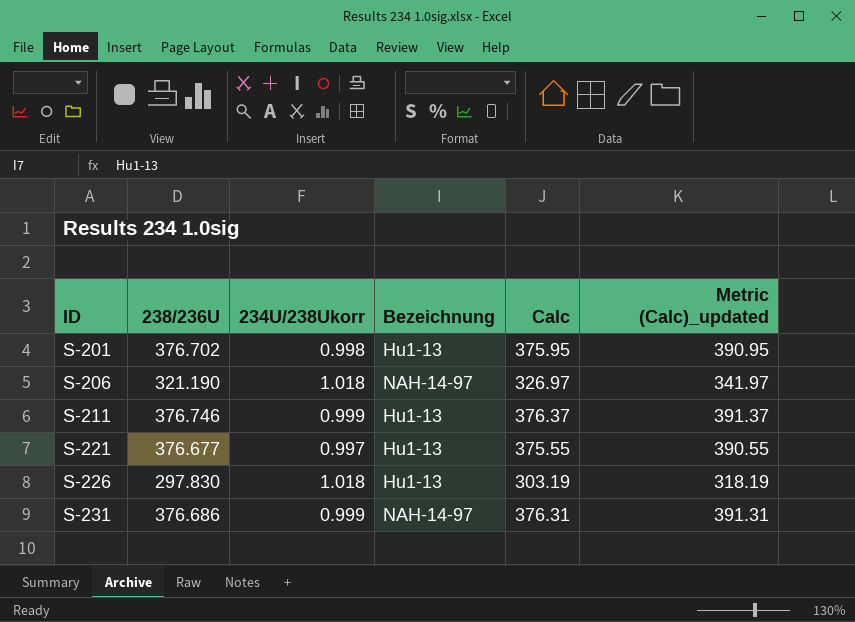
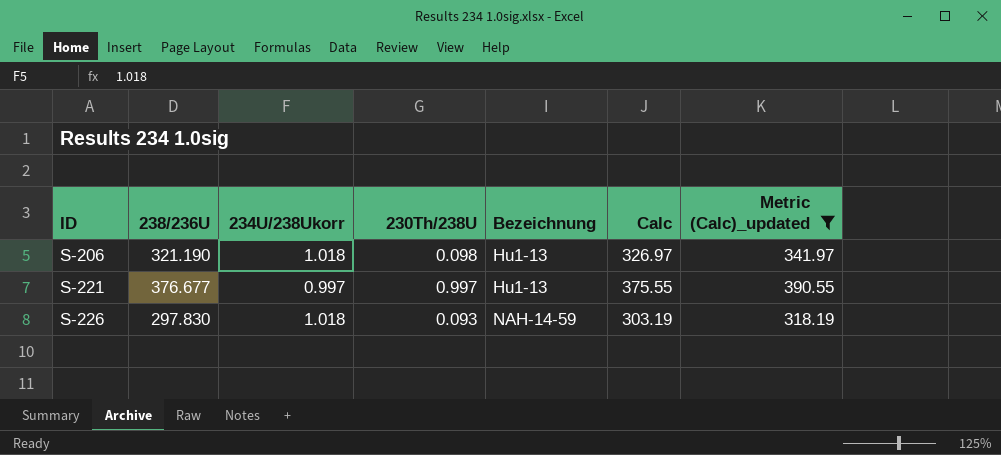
filter: none -> Metric (Calc)_updated <= 390.55
column 230Th/238U | position: none -> 4
S-206 | Bezeichnung: NAH-14-97 -> Hu1-13
S-226 | Bezeichnung: Hu1-13 -> NAH-14-59

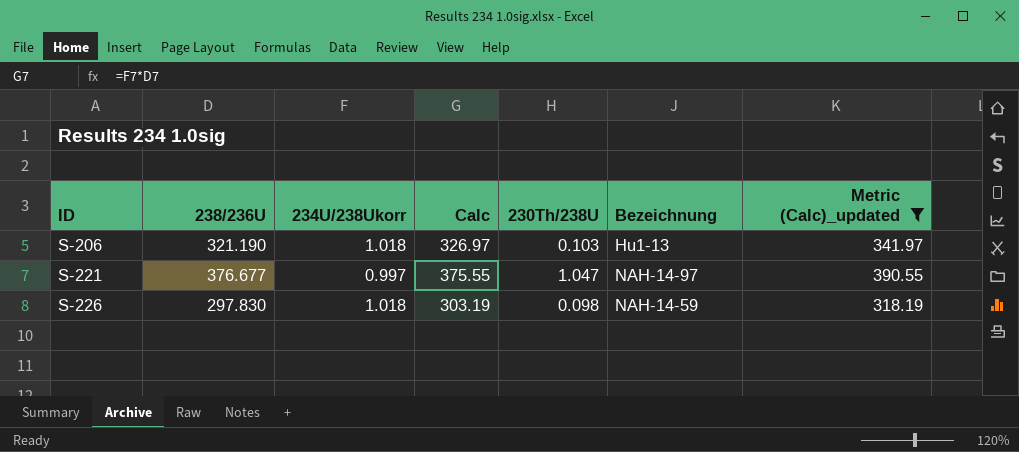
column Calc | position: 6 -> 4
S-206 | 230Th/238U: 0.098 -> 0.103
S-221 | 230Th/238U: 0.997 -> 1.047
S-221 | Bezeichnung: Hu1-13 -> NAH-14-97
S-226 | 230Th/238U: 0.093 -> 0.098

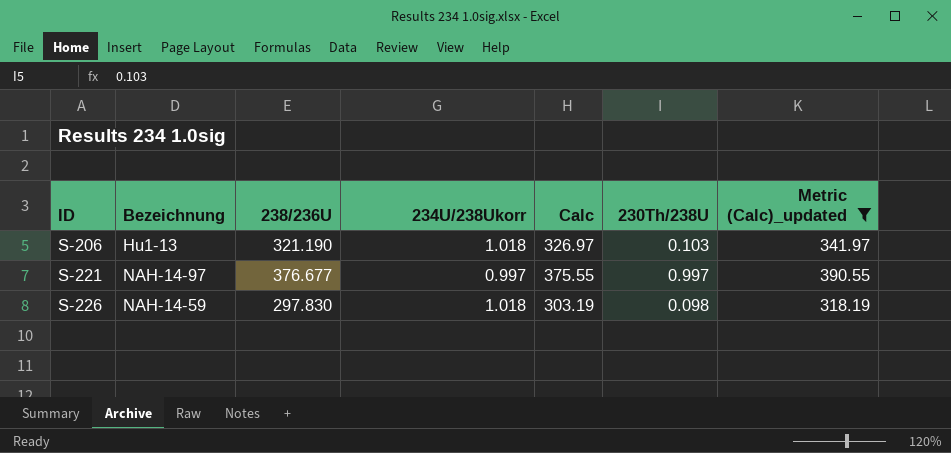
column Bezeichnung | position: 6 -> 2
S-221 | 230Th/238U: 1.047 -> 0.997

